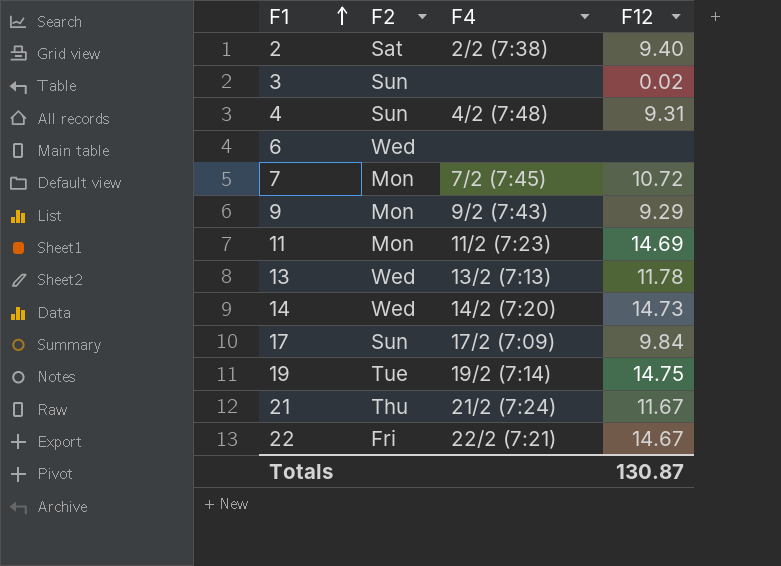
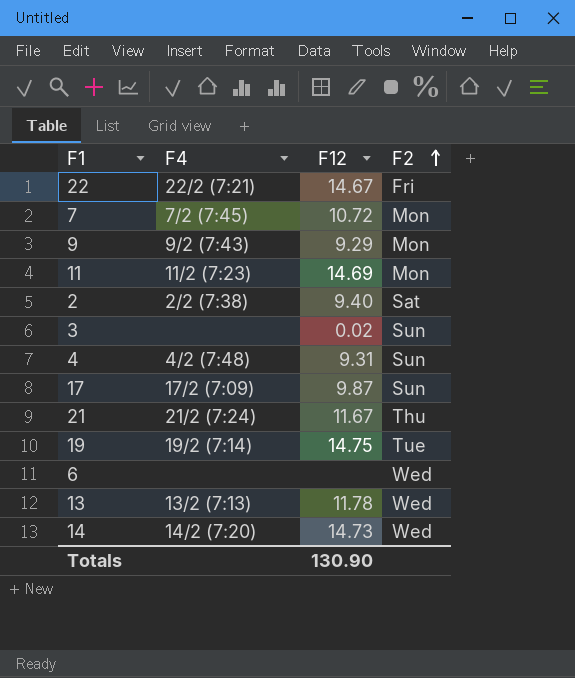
row order: F1 ascending -> F2 ascending
column F2 | position: 2 -> 4
17 | F12: 9.84 -> 9.87
Totals | F12: 130.87 -> 130.90

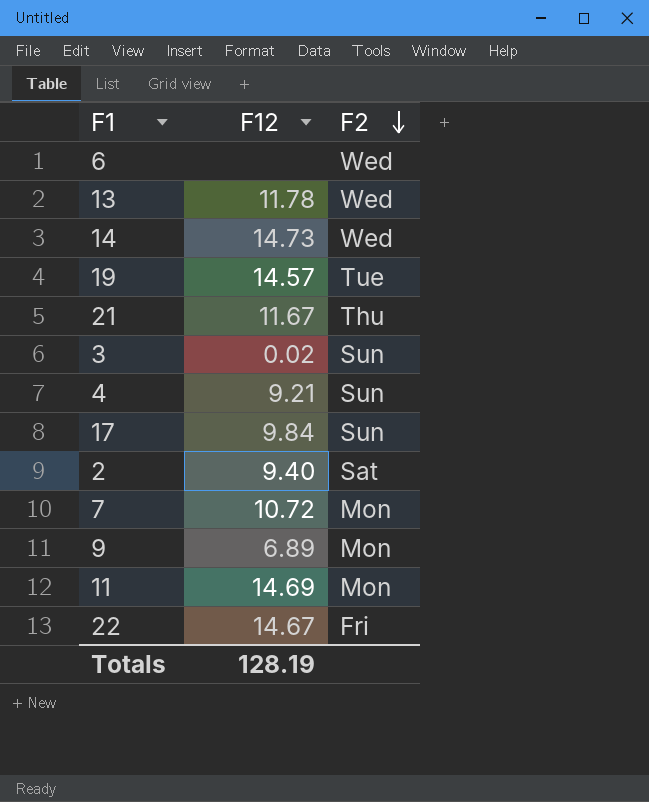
row order: F2 ascending -> F2 descending
column F4 | position: 2 -> none
19 | F12: 14.75 -> 14.57
4 | F12: 9.31 -> 9.21
17 | F12: 9.87 -> 9.84
9 | F12: 9.29 -> 6.89
Totals | F12: 130.90 -> 128.19

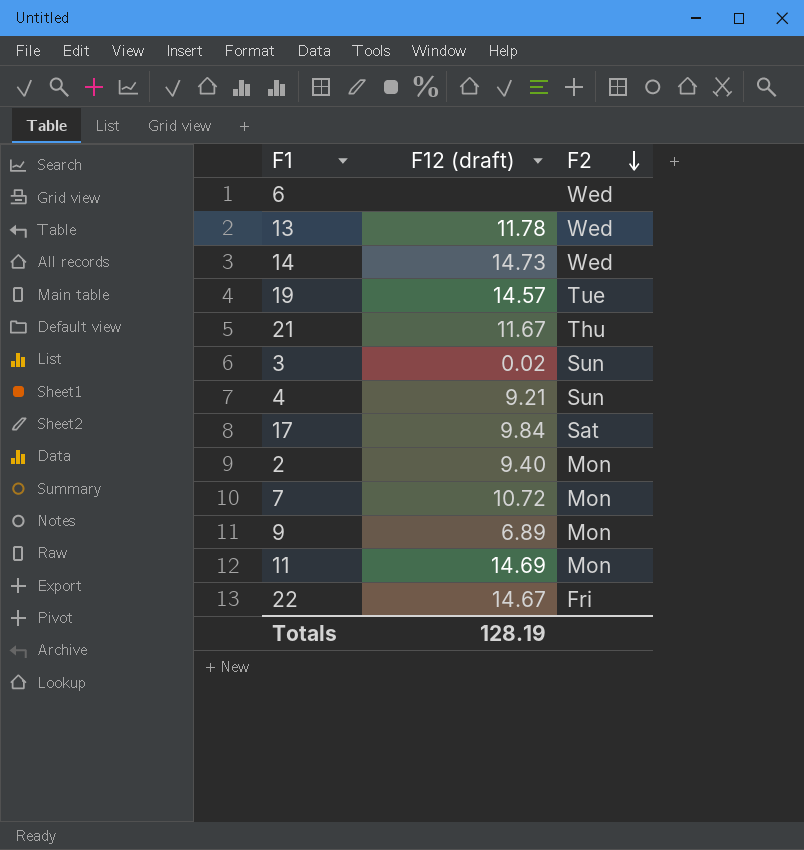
column name: F12 -> F12 (draft)
17 | F2: Sun -> Sat
2 | F2: Sat -> Mon

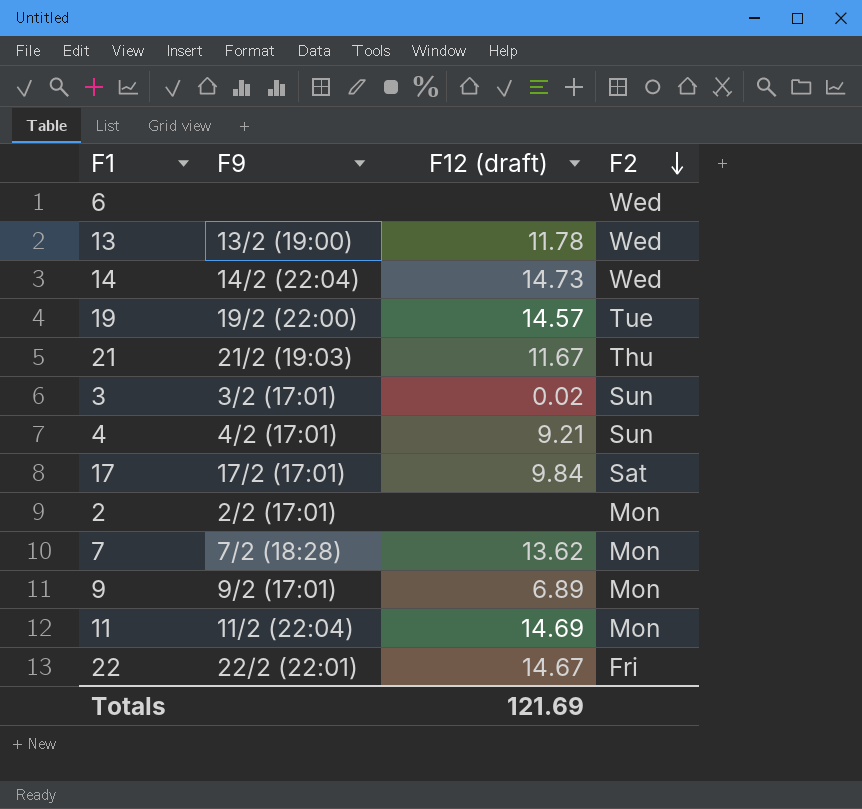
column F9 | position: none -> 2
2 | F12 (draft): 9.40 -> none
7 | F12 (draft): 10.72 -> 13.62
Totals | F12 (draft): 128.19 -> 121.69

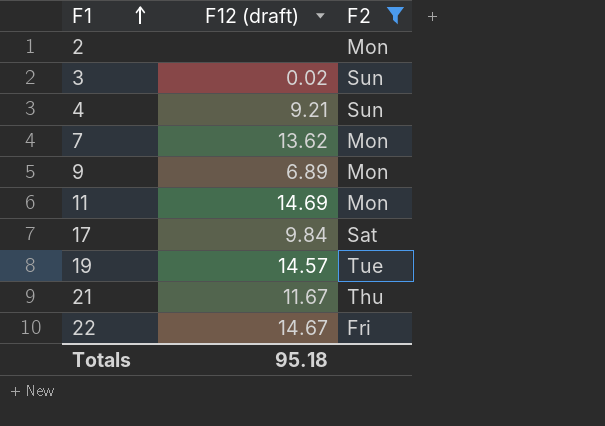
filter: none -> F2 != Wed
row order: F2 descending -> F1 ascending
column F9 | position: 2 -> none
Totals | F12 (draft): 121.69 -> 95.18

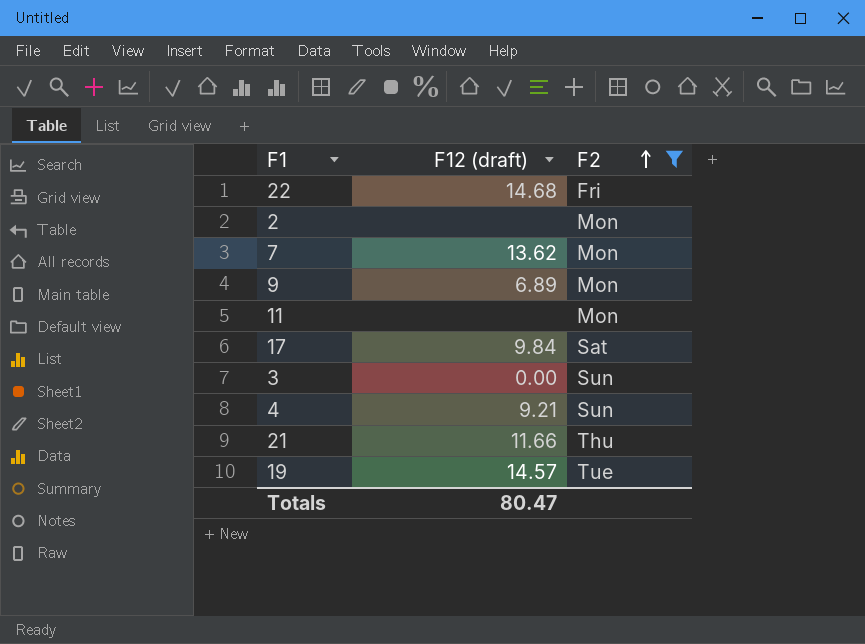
row order: F1 ascending -> F2 ascending
22 | F12 (draft): 14.67 -> 14.68
11 | F12 (draft): 14.69 -> none
3 | F12 (draft): 0.02 -> 0.00
21 | F12 (draft): 11.67 -> 11.66
Totals | F12 (draft): 95.18 -> 80.47

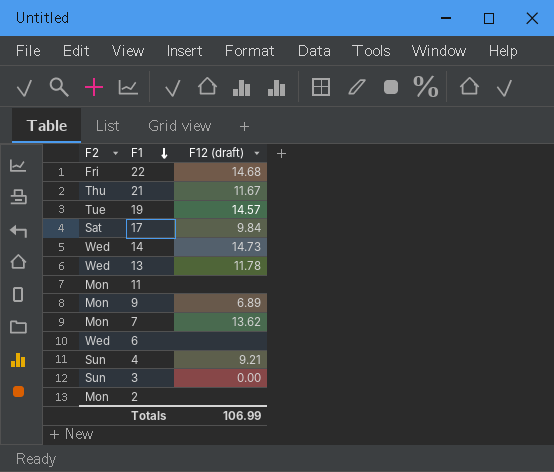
filter: F2 != Wed -> none
row order: F2 ascending -> F1 descending
column F2 | position: 3 -> 1
21 | F12 (draft): 11.66 -> 11.67
Totals | F12 (draft): 80.47 -> 106.99

